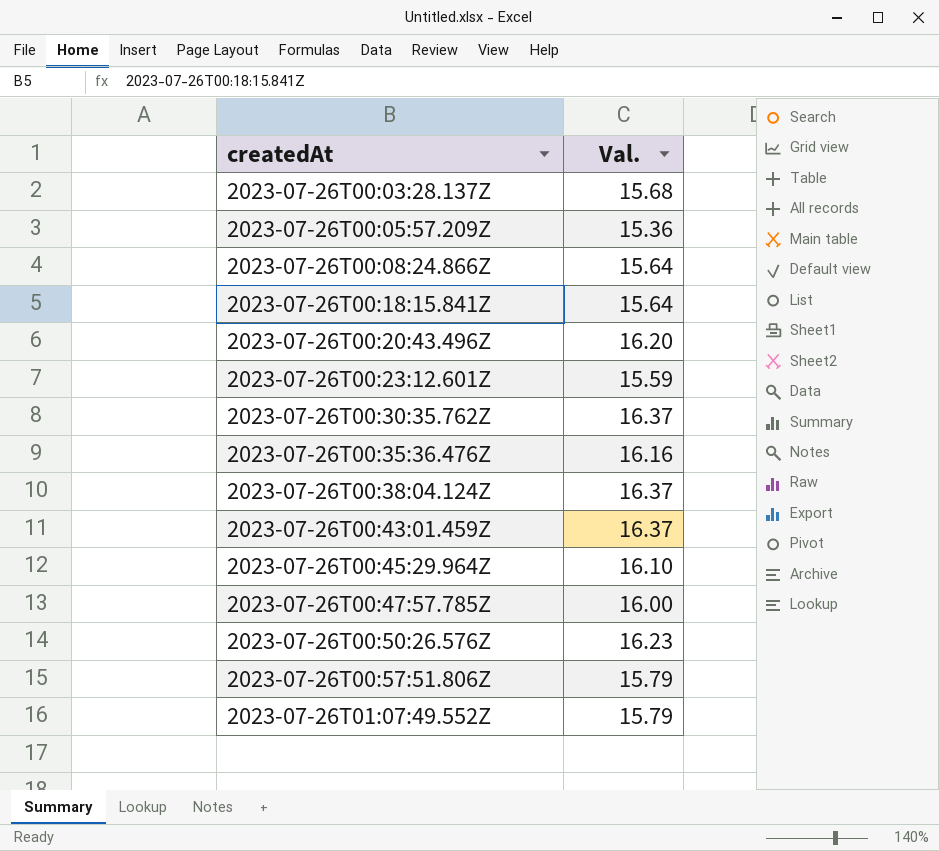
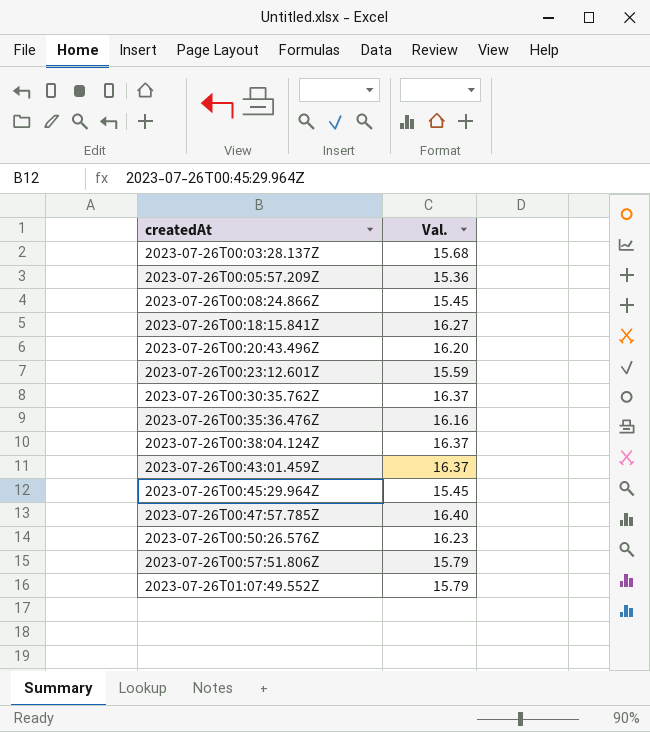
2023-07-26T00:08:24.866Z | Val.: 15.64 -> 15.45
2023-07-26T00:18:15.841Z | Val.: 15.64 -> 16.27
2023-07-26T00:45:29.964Z | Val.: 16.10 -> 15.45
2023-07-26T00:47:57.785Z | Val.: 16.00 -> 16.40

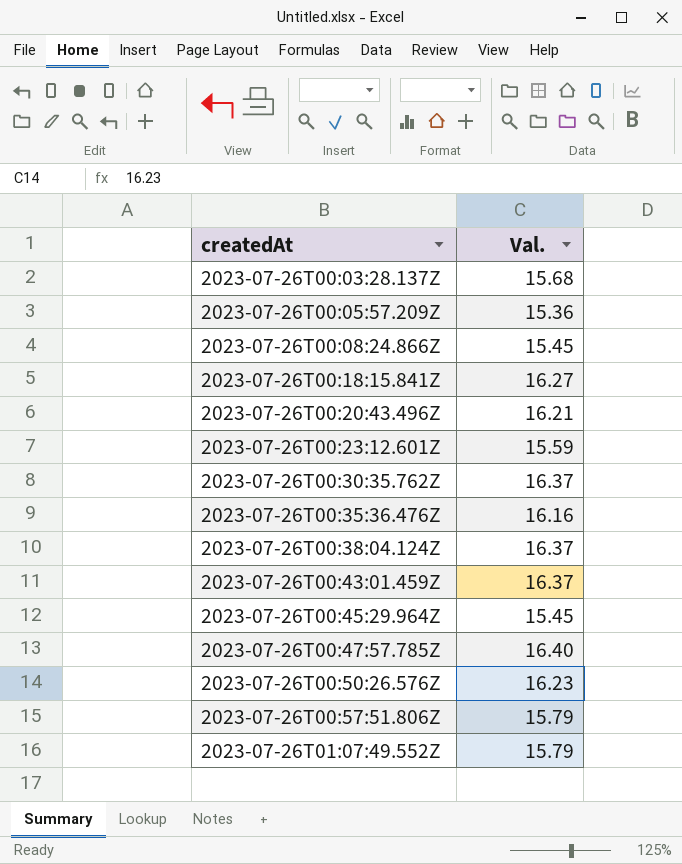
2023-07-26T00:20:43.496Z | Val.: 16.20 -> 16.21

